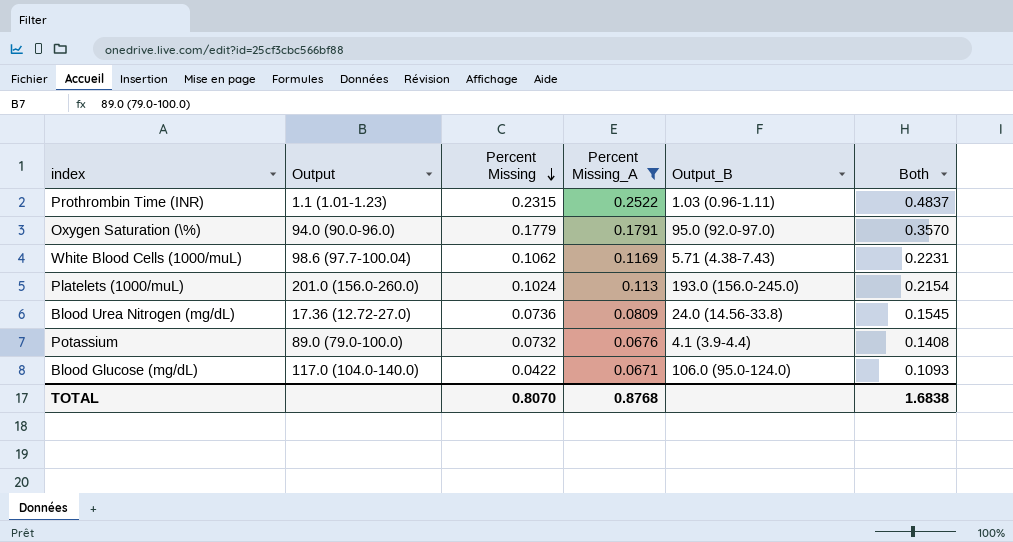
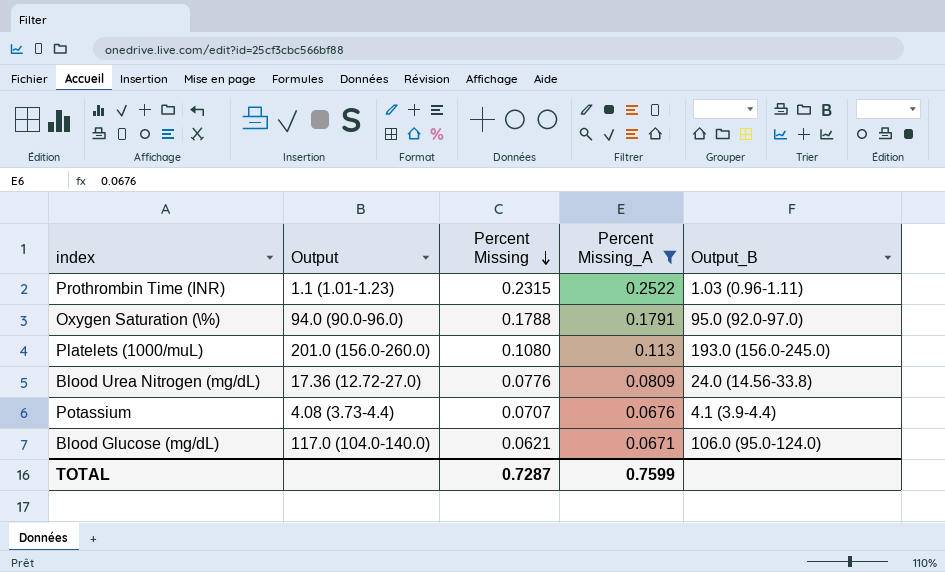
column Both | formula: [Percent Missing] + [Percent Missing_A] -> none
row White Blood Cells (1000/muL): 98.6 (97.7-100.04) | 0.1062 | 0.1169 | 5.71 (4.38-7.43) | 0.2231 -> none
Oxygen Saturation (\%) | Percent Missing: 0.1779 -> 0.1788
Platelets (1000/muL) | Percent Missing: 0.1024 -> 0.1080
Blood Urea Nitrogen (mg/dL) | Percent Missing: 0.0736 -> 0.0776
Potassium | Output: 89.0 (79.0-100.0) -> 4.08 (3.73-4.4)
Potassium | Percent Missing: 0.0732 -> 0.0707
Blood Glucose (mg/dL) | Percent Missing: 0.0422 -> 0.0621
TOTAL | Percent Missing: 0.8070 -> 0.7287
TOTAL | Percent Missing_A: 0.8768 -> 0.7599

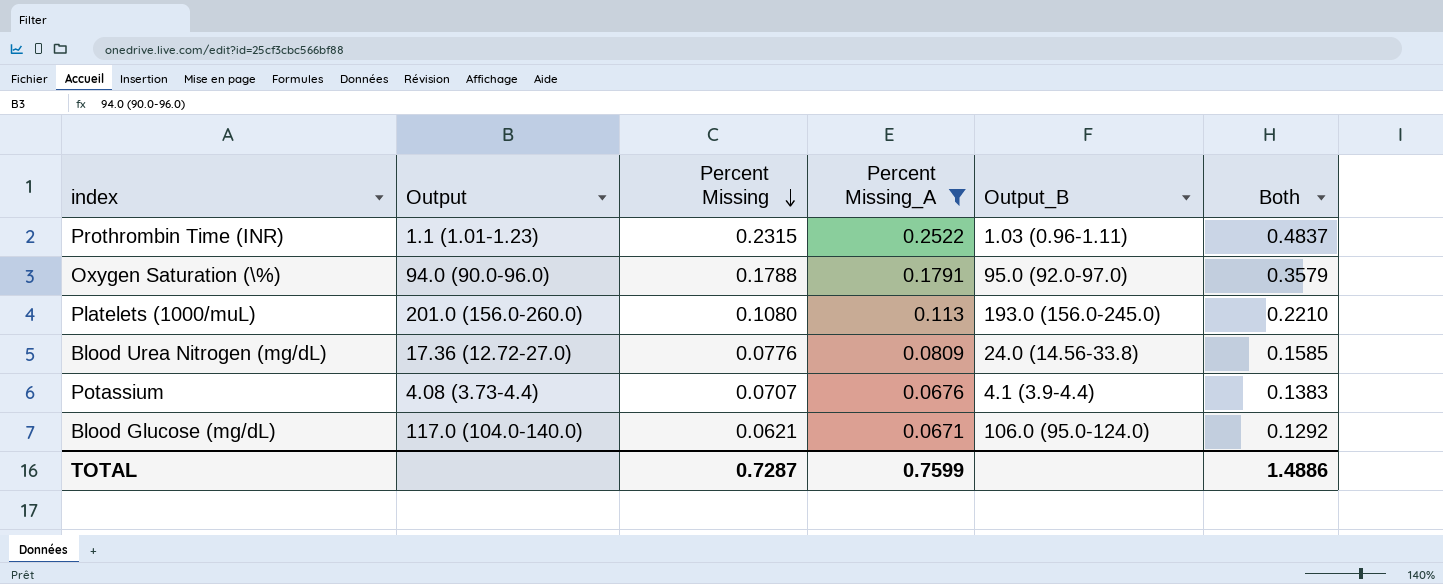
column Both | formula: none -> [Percent Missing] + [Percent Missing_A]

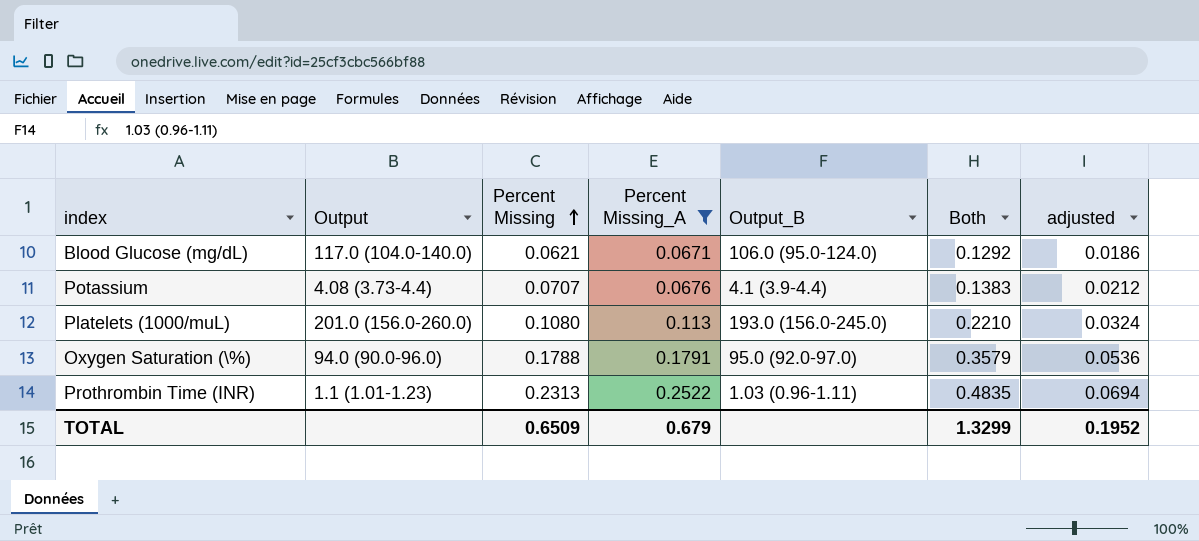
row order: Percent Missing descending -> Percent Missing ascending
column adjusted | formula: none -> [Percent Missing] * 0.3
row Blood Urea Nitrogen (mg/dL): 17.36 (12.72-27.0) | 0.0776 | 0.0809 | 24.0 (14.56-33.8) | 0.1585 -> none
Prothrombin Time (INR) | Percent Missing: 0.2315 -> 0.2313
Prothrombin Time (INR) | Both: 0.4837 -> 0.4835
TOTAL | Percent Missing: 0.7287 -> 0.6509
TOTAL | Percent Missing_A: 0.7599 -> 0.679
TOTAL | Both: 1.4886 -> 1.3299

